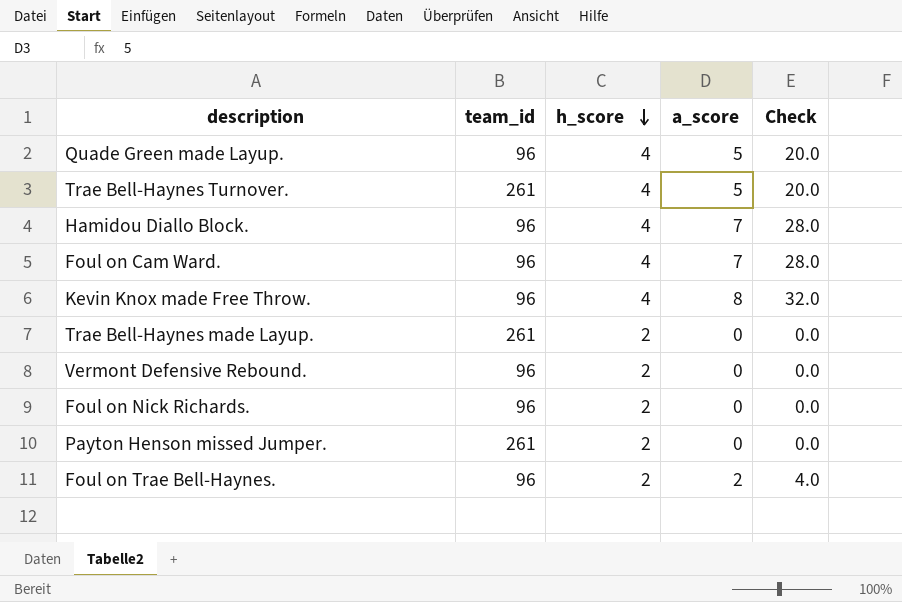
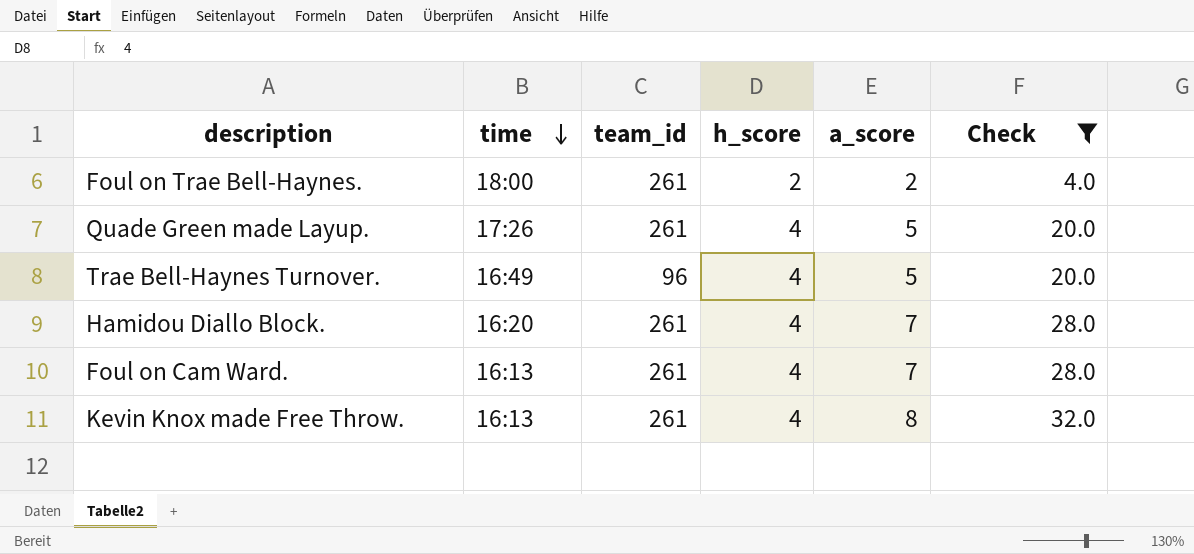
filter: none -> Check != 0.0
row order: h_score descending -> time descending
column time | position: none -> 2
Foul on Trae Bell-Haynes. | team_id: 96 -> 261
Quade Green made Layup. | team_id: 96 -> 261
Trae Bell-Haynes Turnover. | team_id: 261 -> 96
Hamidou Diallo Block. | team_id: 96 -> 261
Foul on Cam Ward. | team_id: 96 -> 261
Kevin Knox made Free Throw. | team_id: 96 -> 261

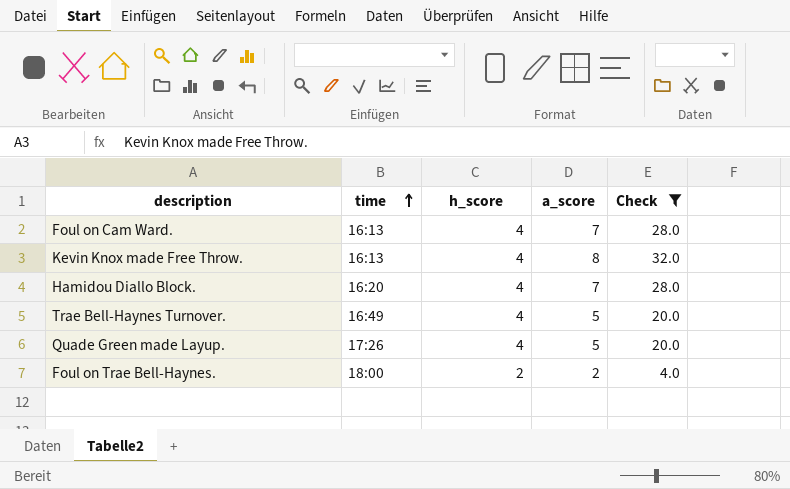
row order: time descending -> time ascending
column team_id | position: 3 -> none

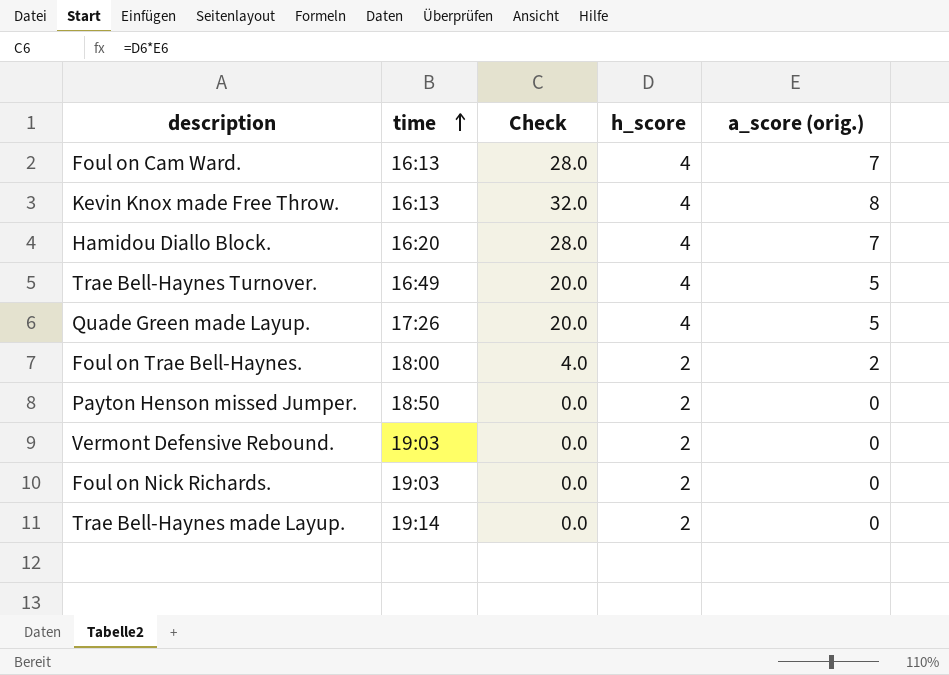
filter: Check != 0.0 -> none
column Check | position: 5 -> 3
column name: a_score -> a_score (orig.)

